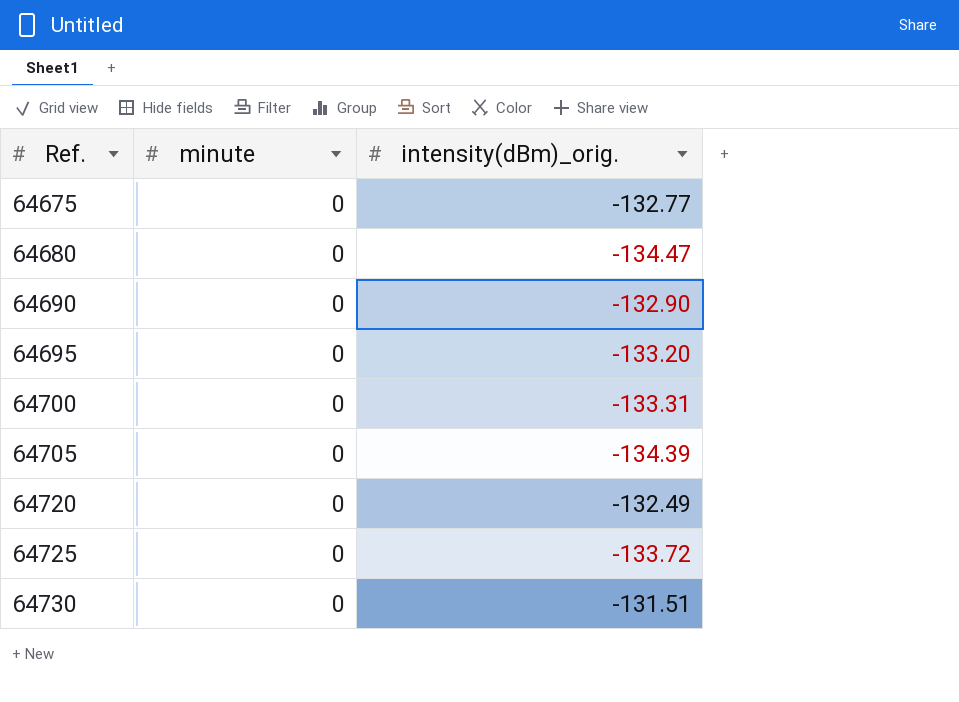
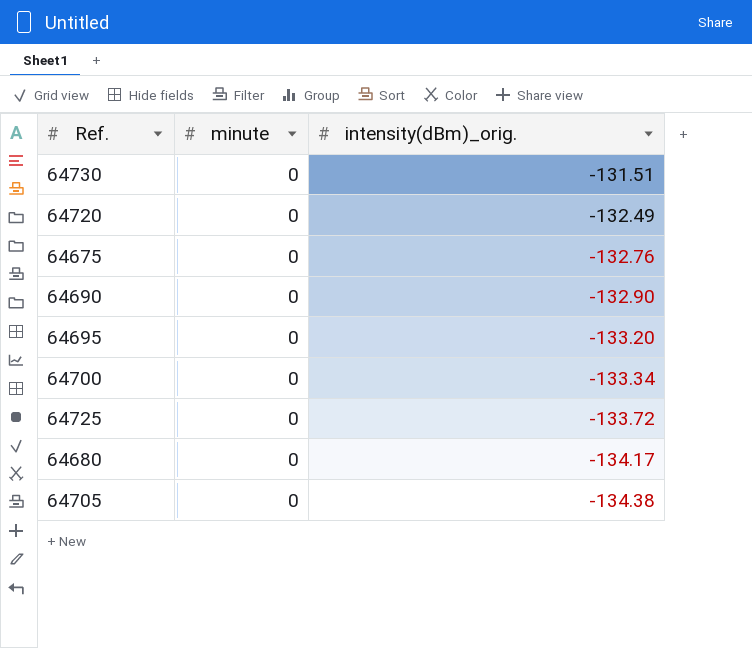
row order: Ref. ascending -> intensity(dBm)_orig. descending
64675 | intensity(dBm)_orig.: -132.77 -> -132.76
64700 | intensity(dBm)_orig.: -133.31 -> -133.34
64680 | intensity(dBm)_orig.: -134.47 -> -134.17
64705 | intensity(dBm)_orig.: -134.39 -> -134.38

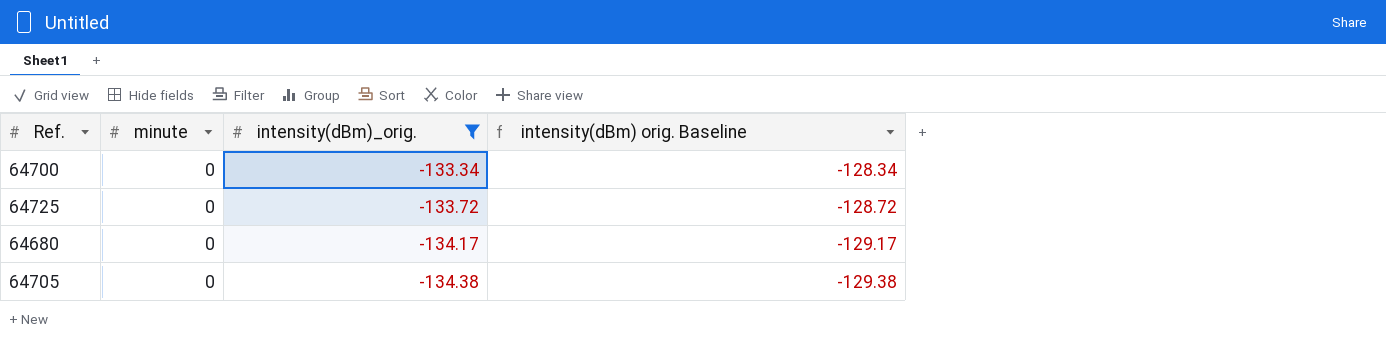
filter: none -> intensity(dBm)_orig. <= -133.34
column intensity(dBm) orig. Baseline | formula: none -> [intensity(dBm)_orig.] + 5

